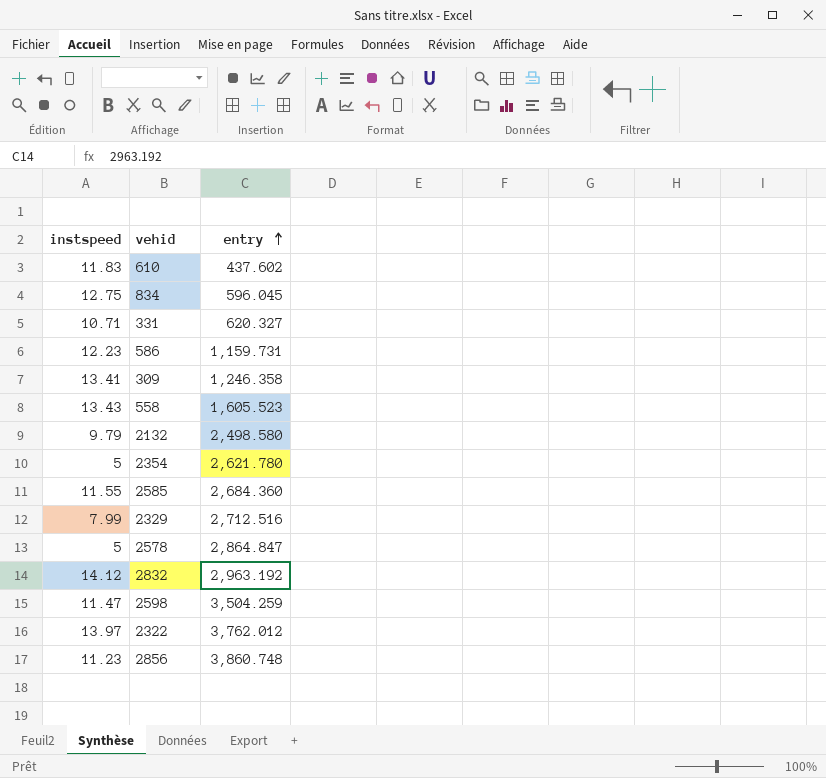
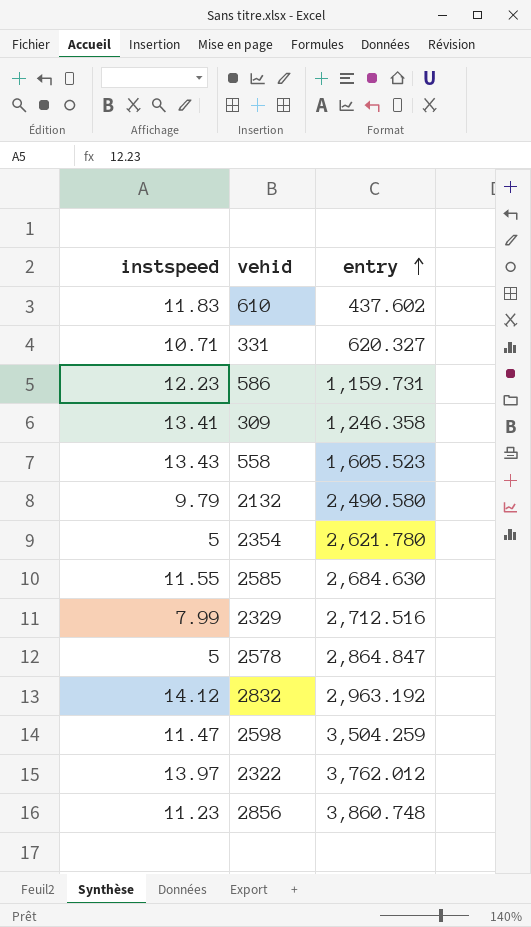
row 834: 12.75 | 596.045 -> none
2132 | entry: 2,498.580 -> 2,490.580
2585 | entry: 2,684.360 -> 2,684.630

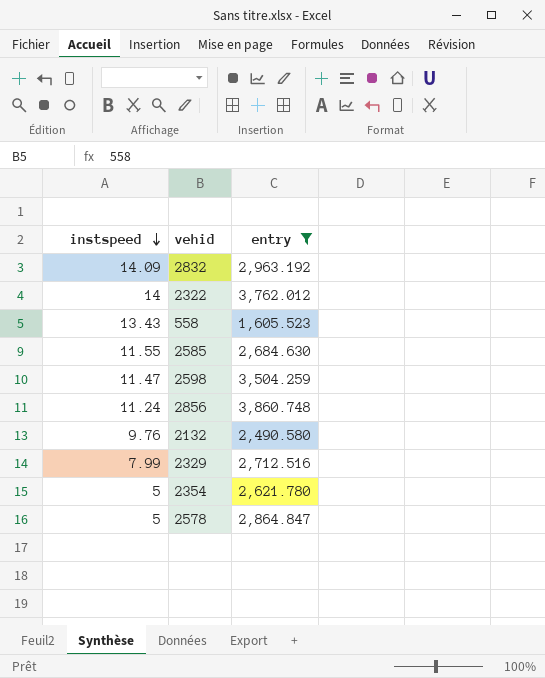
filter: none -> entry >= 1,605.523
row order: entry ascending -> instspeed descending
2832 | instspeed: 14.12 -> 14.09
2322 | instspeed: 13.97 -> 14
2856 | instspeed: 11.23 -> 11.24
2132 | instspeed: 9.79 -> 9.76

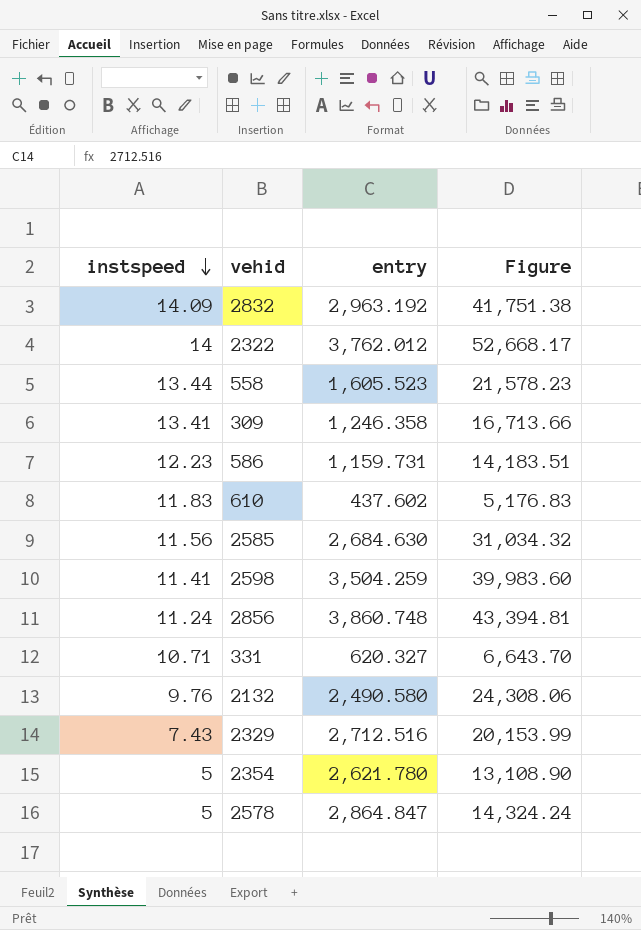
filter: entry >= 1,605.523 -> none
column Figure | formula: none -> [instspeed] * [entry]
558 | instspeed: 13.43 -> 13.44
2585 | instspeed: 11.55 -> 11.56
2598 | instspeed: 11.47 -> 11.41
2329 | instspeed: 7.99 -> 7.43

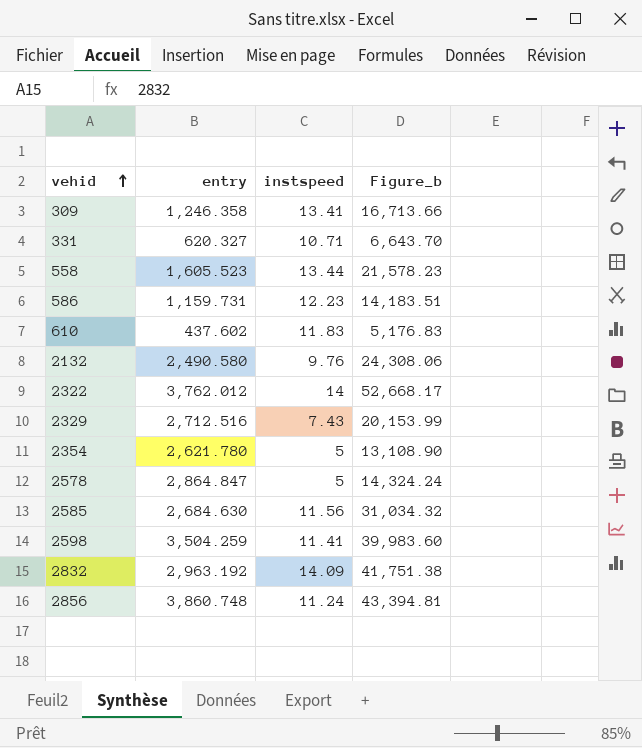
row order: instspeed descending -> vehid ascending
column instspeed | position: 1 -> 3
column name: Figure -> Figure_b

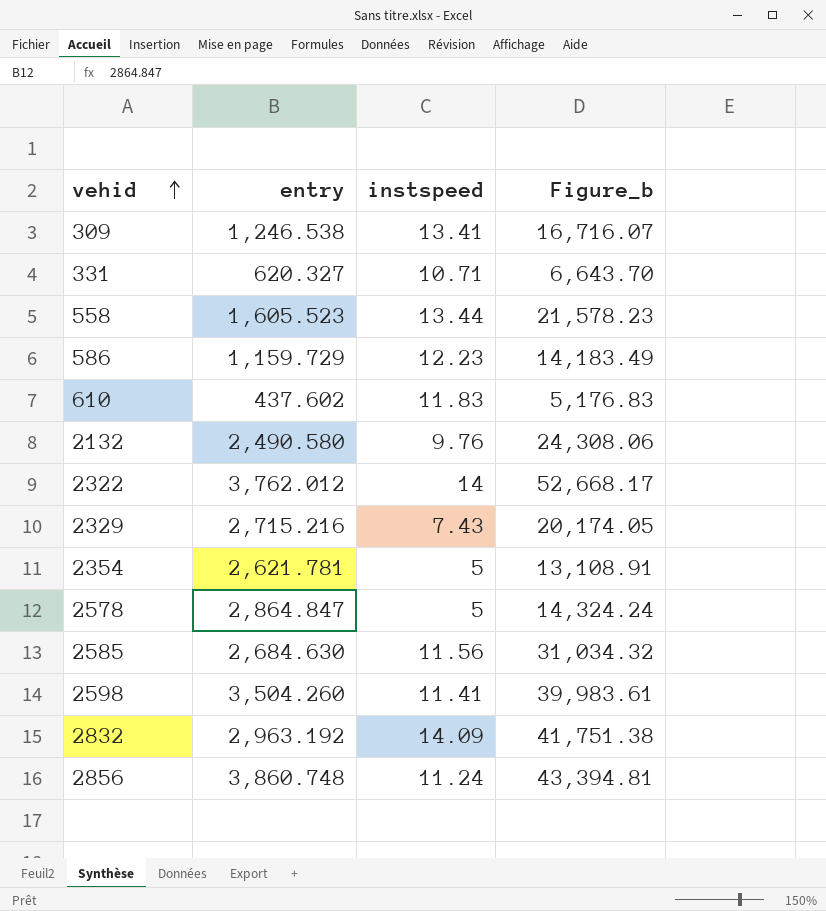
309 | entry: 1,246.358 -> 1,246.538
309 | Figure_b: 16,713.66 -> 16,716.07
586 | entry: 1,159.731 -> 1,159.729
586 | Figure_b: 14,183.51 -> 14,183.49
2329 | entry: 2,712.516 -> 2,715.216
2329 | Figure_b: 20,153.99 -> 20,174.05
2354 | entry: 2,621.780 -> 2,621.781
2354 | Figure_b: 13,108.90 -> 13,108.91
2598 | entry: 3,504.259 -> 3,504.260
2598 | Figure_b: 39,983.60 -> 39,983.61

